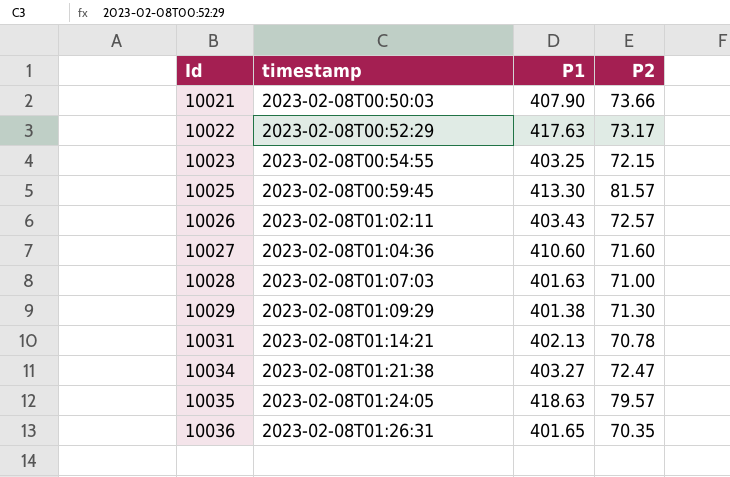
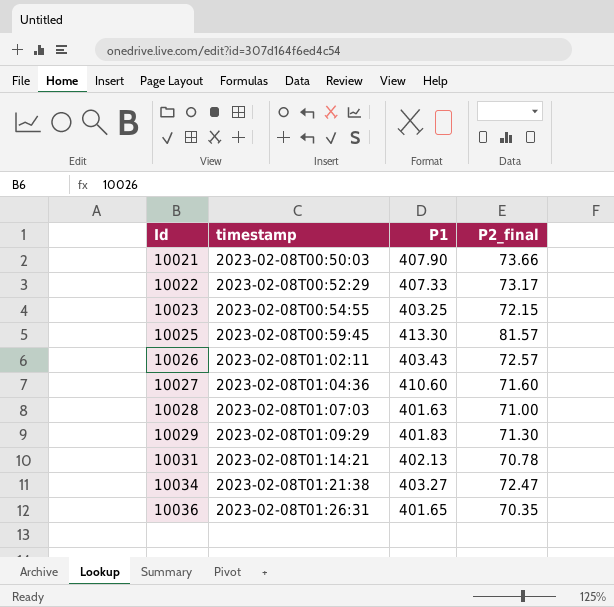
column name: P2 -> P2_final
row 10035: 2023-02-08T01:24:05 | 418.63 | 79.57 -> none
10022 | P1: 417.63 -> 407.33
10029 | P1: 401.38 -> 401.83

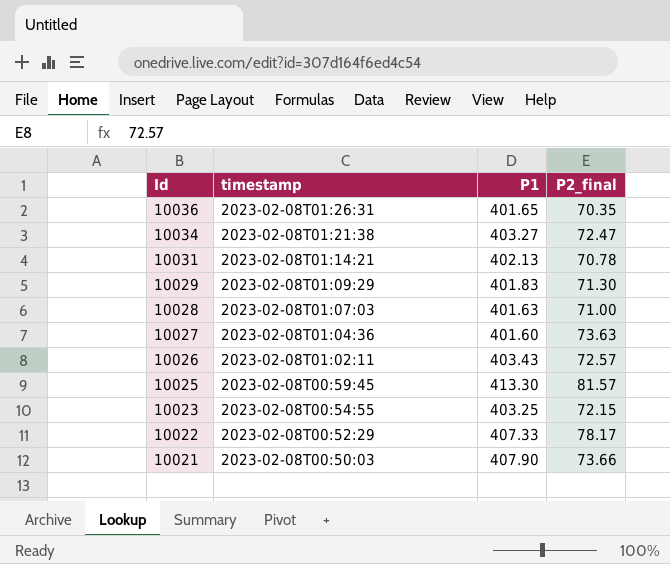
row order: Id ascending -> Id descending
10027 | P1: 410.60 -> 401.60
10027 | P2_final: 71.60 -> 73.63
10022 | P2_final: 73.17 -> 78.17

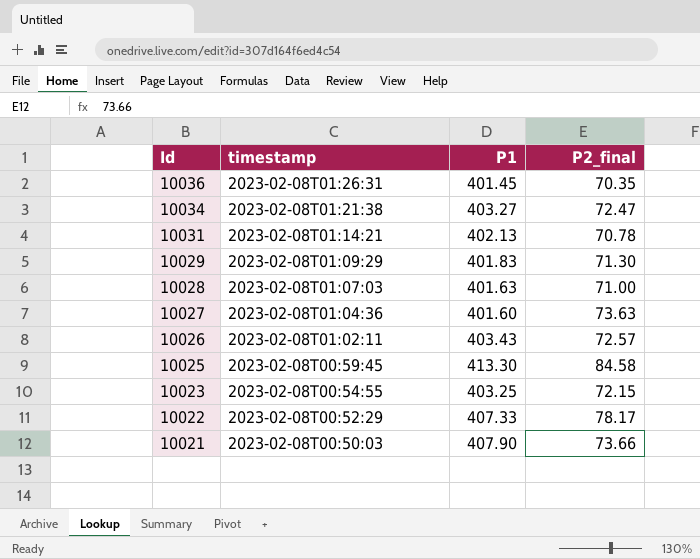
10036 | P1: 401.65 -> 401.45
10025 | P2_final: 81.57 -> 84.58

